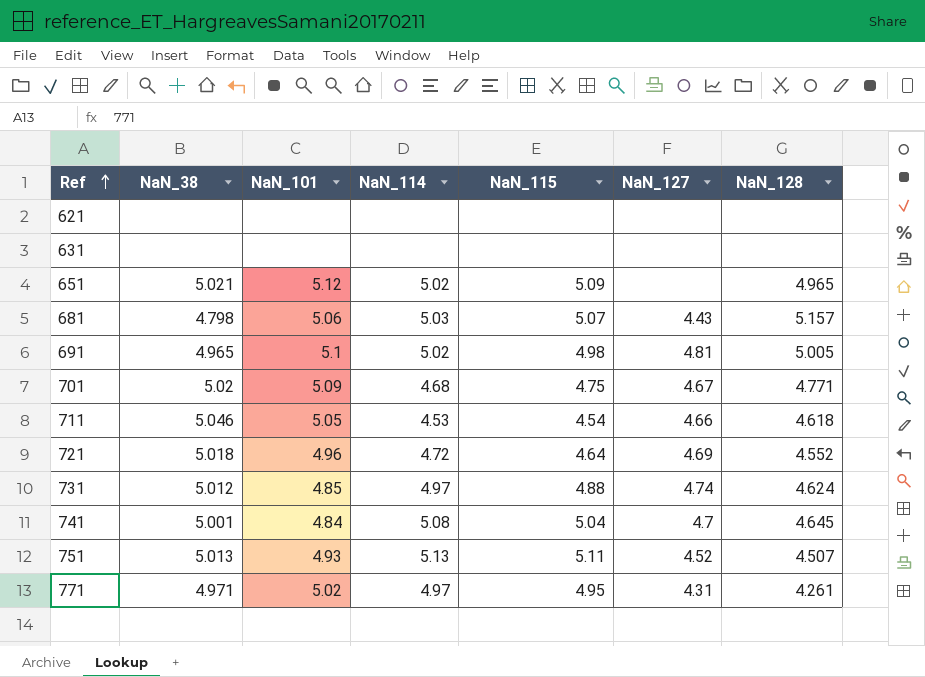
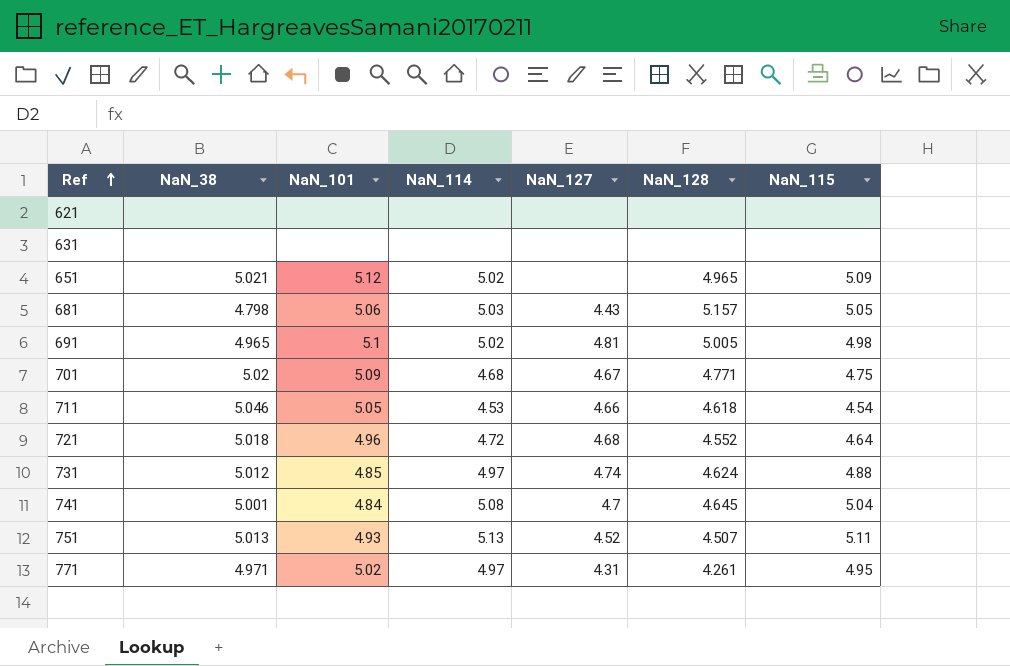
column NaN_115 | position: 5 -> 7
681 | NaN_115: 5.07 -> 5.05
721 | NaN_127: 4.69 -> 4.68

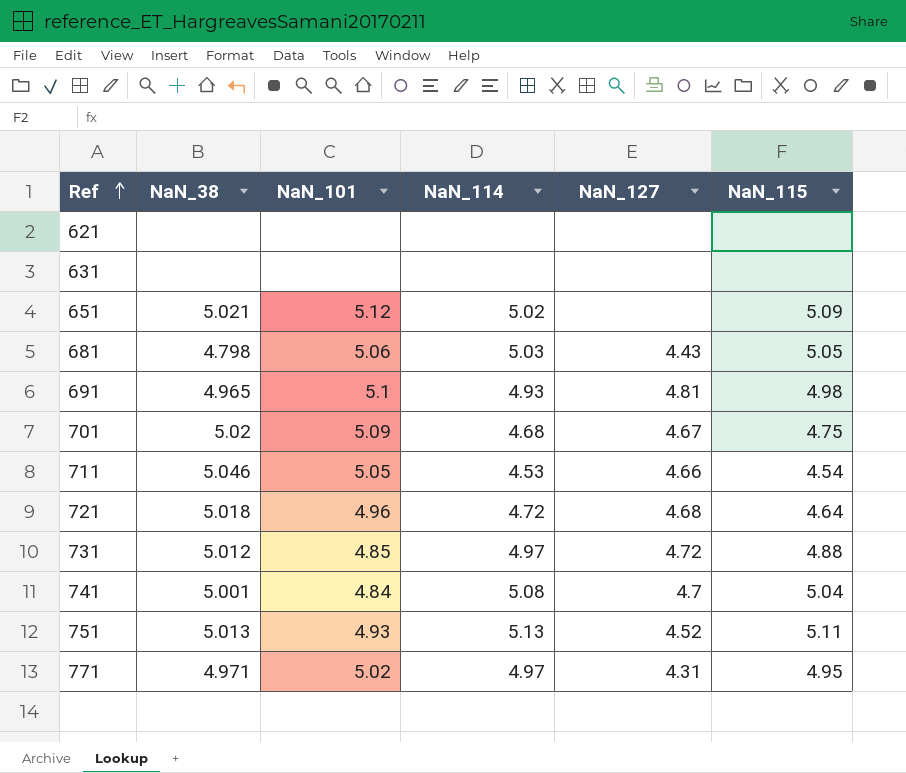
column NaN_128 | position: 6 -> none
691 | NaN_114: 5.02 -> 4.93
731 | NaN_127: 4.74 -> 4.72

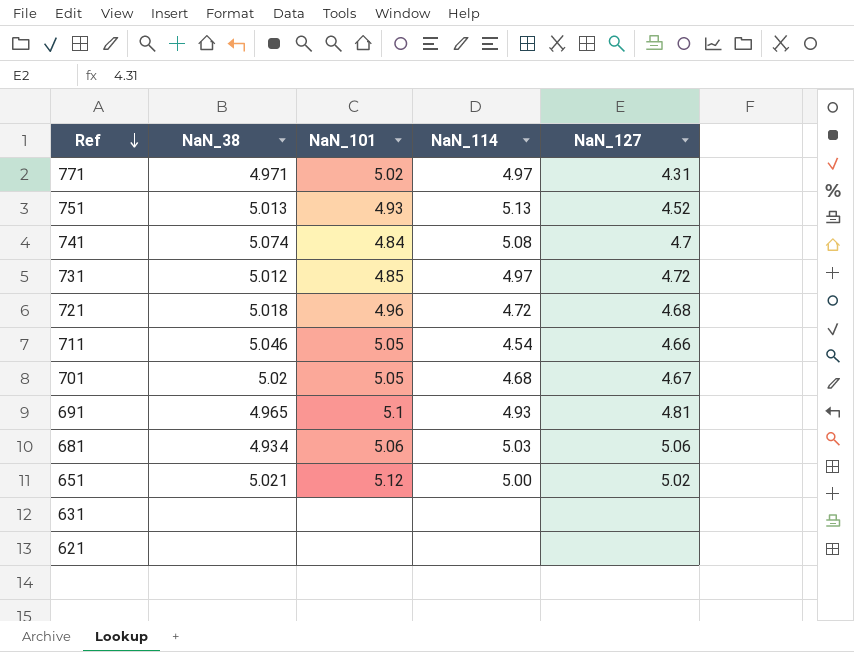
row order: Ref ascending -> Ref descending
column NaN_115 | position: 6 -> none
741 | NaN_38: 5.001 -> 5.074
711 | NaN_114: 4.53 -> 4.54
701 | NaN_101: 5.09 -> 5.05
681 | NaN_38: 4.798 -> 4.934
681 | NaN_127: 4.43 -> 5.06
651 | NaN_114: 5.02 -> 5.00
651 | NaN_127: none -> 5.02

